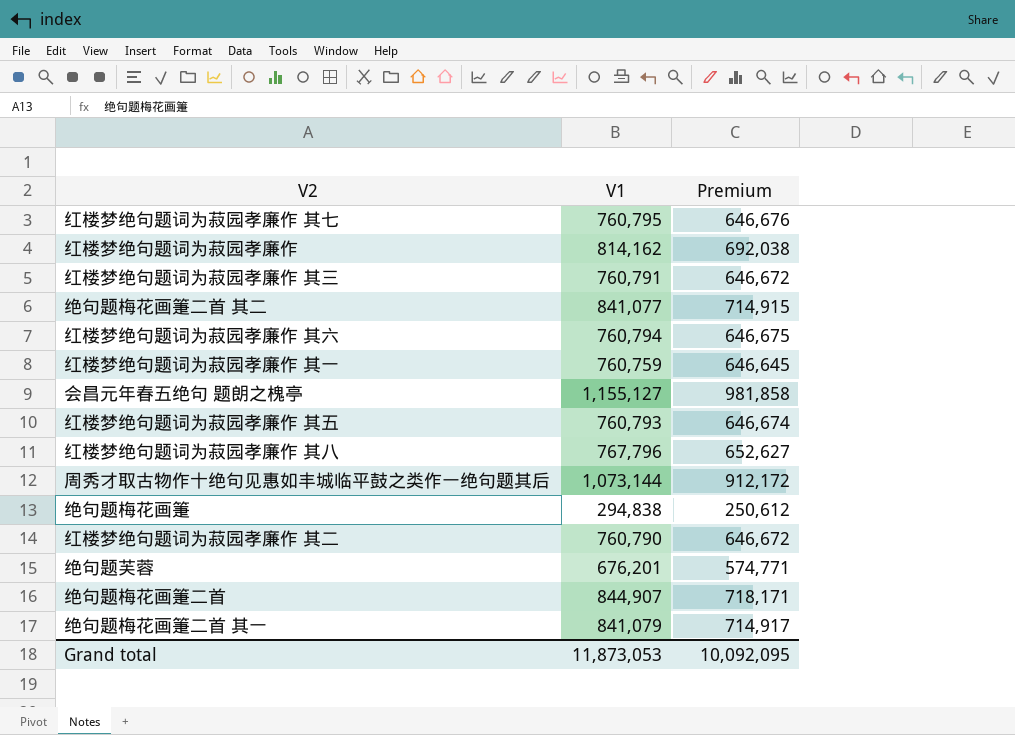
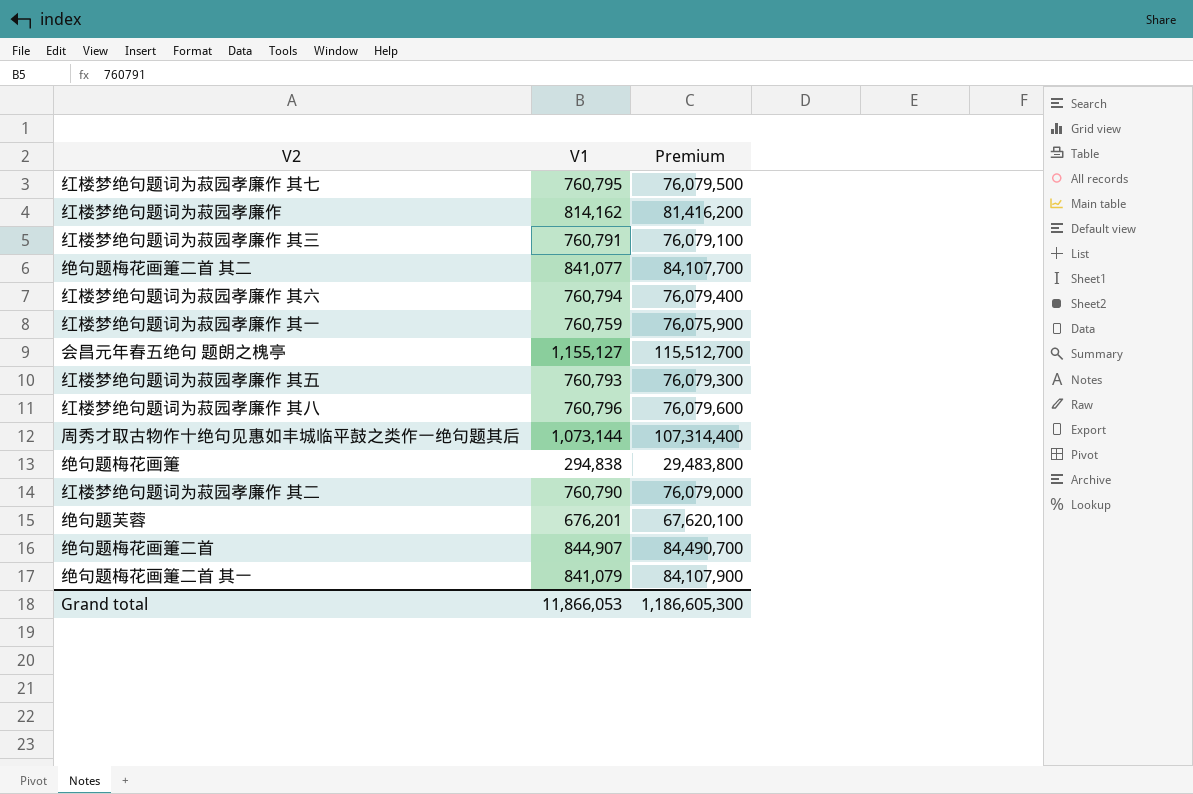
column Premium | formula: [V1] * 0.85 -> [V1] * 100
红楼梦绝句题词为菽园孝廉作 其八 | V1: 767,796 -> 760,796
Grand total | V1: 11,873,053 -> 11,866,053
Grand total | Premium: 10,092,095 -> 1,186,605,300

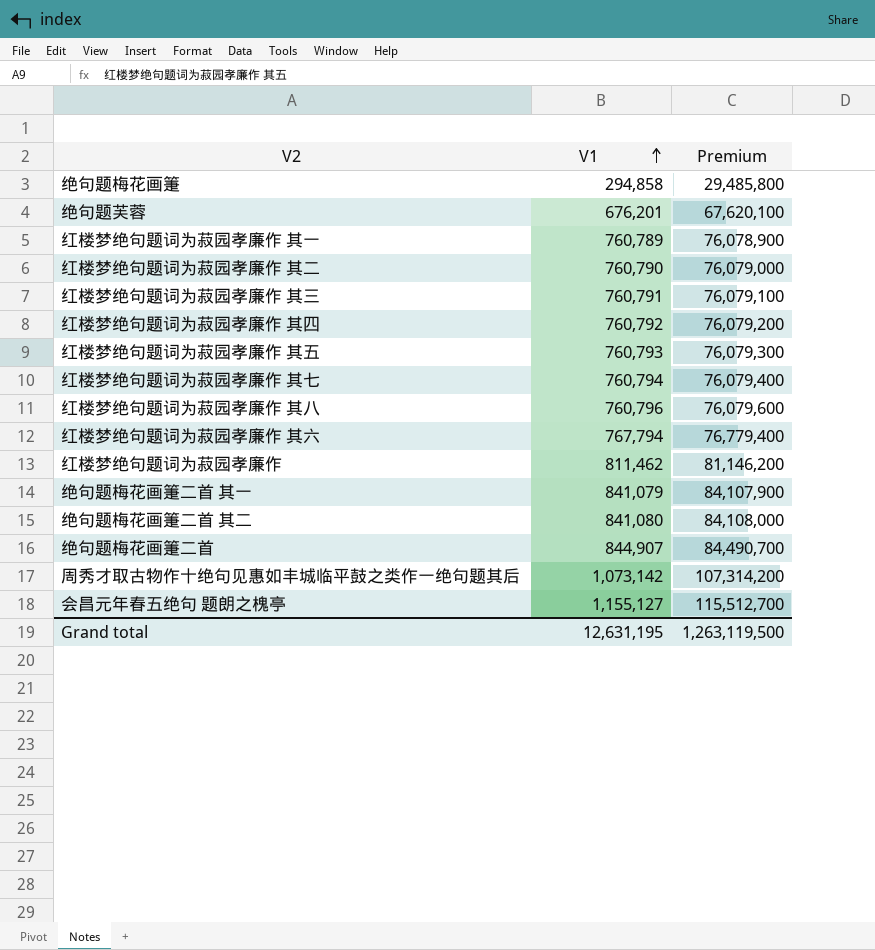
row order: none -> V1 ascending
绝句题梅花画箑 | V1: 294,838 -> 294,858
绝句题梅花画箑 | Premium: 29,483,800 -> 29,485,800
红楼梦绝句题词为菽园孝廉作 其一 | V1: 760,759 -> 760,789
红楼梦绝句题词为菽园孝廉作 其一 | Premium: 76,075,900 -> 76,078,900
row 红楼梦绝句题词为菽园孝廉作 其四: none -> 760,792 | 76,079,200
红楼梦绝句题词为菽园孝廉作 其七 | V1: 760,795 -> 760,794
红楼梦绝句题词为菽园孝廉作 其七 | Premium: 76,079,500 -> 76,079,400
红楼梦绝句题词为菽园孝廉作 其六 | V1: 760,794 -> 767,794
红楼梦绝句题词为菽园孝廉作 其六 | Premium: 76,079,400 -> 76,779,400
红楼梦绝句题词为菽园孝廉作 | V1: 814,162 -> 811,462
红楼梦绝句题词为菽园孝廉作 | Premium: 81,416,200 -> 81,146,200
绝句题梅花画箑二首 其二 | V1: 841,077 -> 841,080
绝句题梅花画箑二首 其二 | Premium: 84,107,700 -> 84,108,000
周秀才取古物作十绝句见惠如丰城临平鼓之类作一绝句题其后 | V1: 1,073,144 -> 1,073,142
周秀才取古物作十绝句见惠如丰城临平鼓之类作一绝句题其后 | Premium: 107,314,400 -> 107,314,200
Grand total | V1: 11,866,053 -> 12,631,195
Grand total | Premium: 1,186,605,300 -> 1,263,119,500

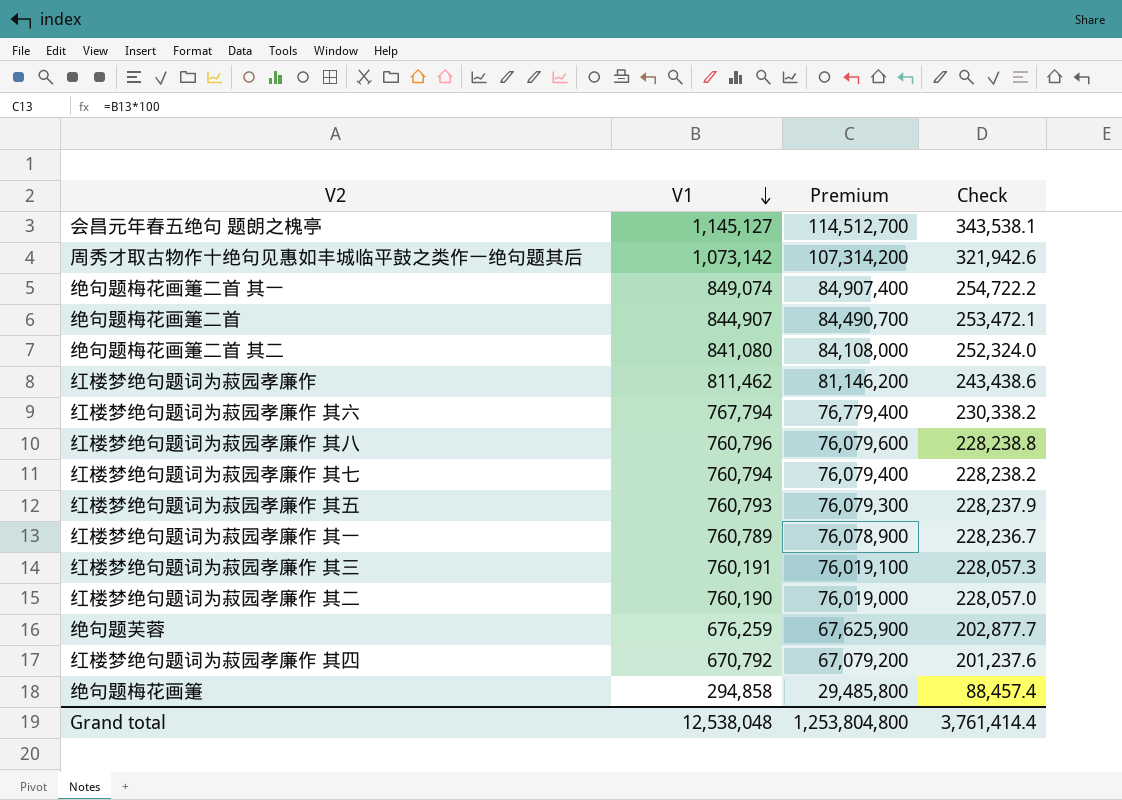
row order: V1 ascending -> V1 descending
column Check | formula: none -> [V1] * 0.3
会昌元年春五绝句 题朗之槐亭 | V1: 1,155,127 -> 1,145,127
会昌元年春五绝句 题朗之槐亭 | Premium: 115,512,700 -> 114,512,700
绝句题梅花画箑二首 其一 | V1: 841,079 -> 849,074
绝句题梅花画箑二首 其一 | Premium: 84,107,900 -> 84,907,400
红楼梦绝句题词为菽园孝廉作 其三 | V1: 760,791 -> 760,191
红楼梦绝句题词为菽园孝廉作 其三 | Premium: 76,079,100 -> 76,019,100
红楼梦绝句题词为菽园孝廉作 其二 | V1: 760,790 -> 760,190
红楼梦绝句题词为菽园孝廉作 其二 | Premium: 76,079,000 -> 76,019,000
绝句题芙蓉 | V1: 676,201 -> 676,259
绝句题芙蓉 | Premium: 67,620,100 -> 67,625,900
红楼梦绝句题词为菽园孝廉作 其四 | V1: 760,792 -> 670,792
红楼梦绝句题词为菽园孝廉作 其四 | Premium: 76,079,200 -> 67,079,200
Grand total | V1: 12,631,195 -> 12,538,048
Grand total | Premium: 1,263,119,500 -> 1,253,804,800

